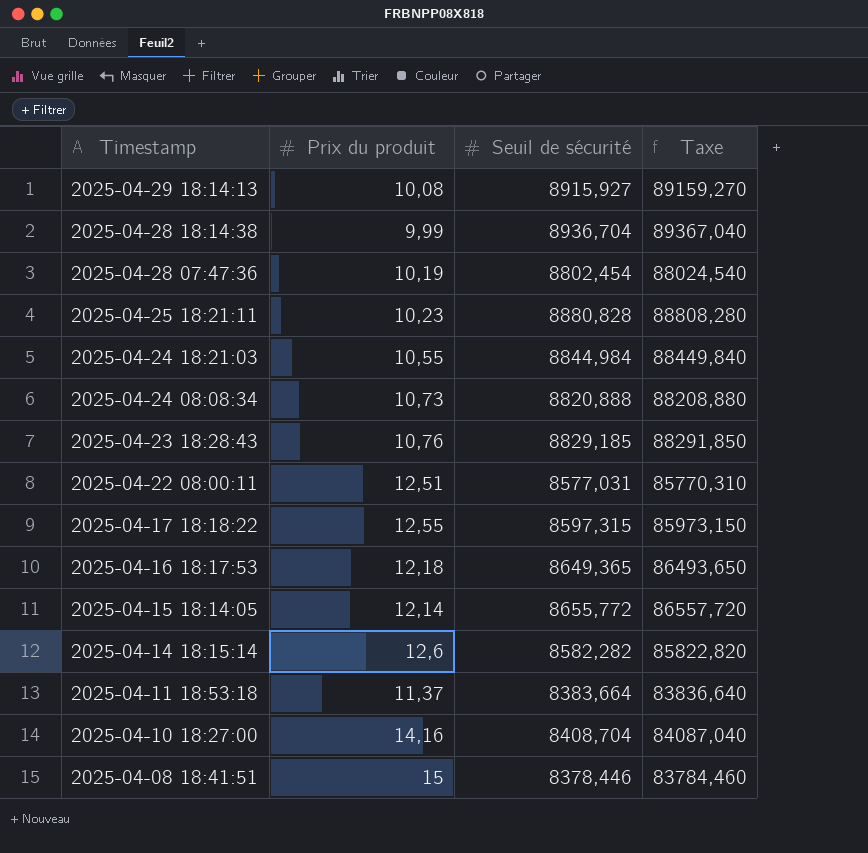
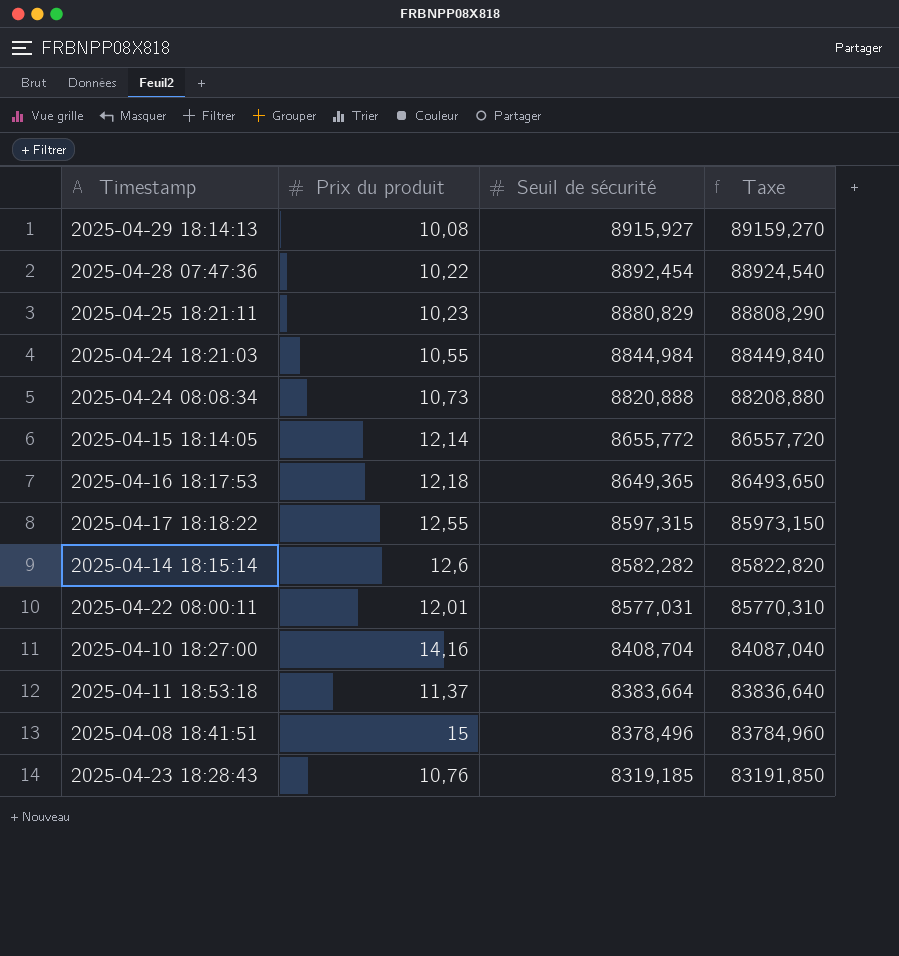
row order: Timestamp descending -> Seuil de sécurité descending
row 2025-04-28 18:14:38: 9,99 | 8936,704 | 89367,040 -> none
2025-04-28 07:47:36 | Prix du produit: 10,19 -> 10,22
2025-04-28 07:47:36 | Seuil de sécurité: 8802,454 -> 8892,454
2025-04-28 07:47:36 | Taxe: 88024,540 -> 88924,540
2025-04-25 18:21:11 | Seuil de sécurité: 8880,828 -> 8880,829
2025-04-25 18:21:11 | Taxe: 88808,280 -> 88808,290
2025-04-22 08:00:11 | Prix du produit: 12,51 -> 12,01
2025-04-08 18:41:51 | Seuil de sécurité: 8378,446 -> 8378,496
2025-04-08 18:41:51 | Taxe: 83784,460 -> 83784,960
2025-04-23 18:28:43 | Seuil de sécurité: 8829,185 -> 8319,185
2025-04-23 18:28:43 | Taxe: 88291,850 -> 83191,850

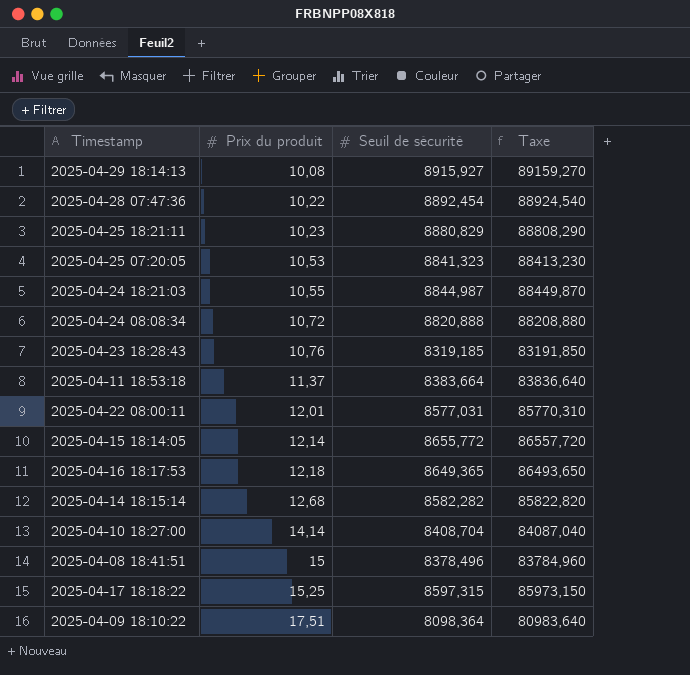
row order: Seuil de sécurité descending -> Prix du produit ascending
row 2025-04-25 07:20:05: none -> 10,53 | 8841,323 | 88413,230
2025-04-24 18:21:03 | Seuil de sécurité: 8844,984 -> 8844,987
2025-04-24 18:21:03 | Taxe: 88449,840 -> 88449,870
2025-04-24 08:08:34 | Prix du produit: 10,73 -> 10,72
2025-04-14 18:15:14 | Prix du produit: 12,6 -> 12,68
2025-04-10 18:27:00 | Prix du produit: 14,16 -> 14,14
2025-04-17 18:18:22 | Prix du produit: 12,55 -> 15,25
row 2025-04-09 18:10:22: none -> 17,51 | 8098,364 | 80983,640

